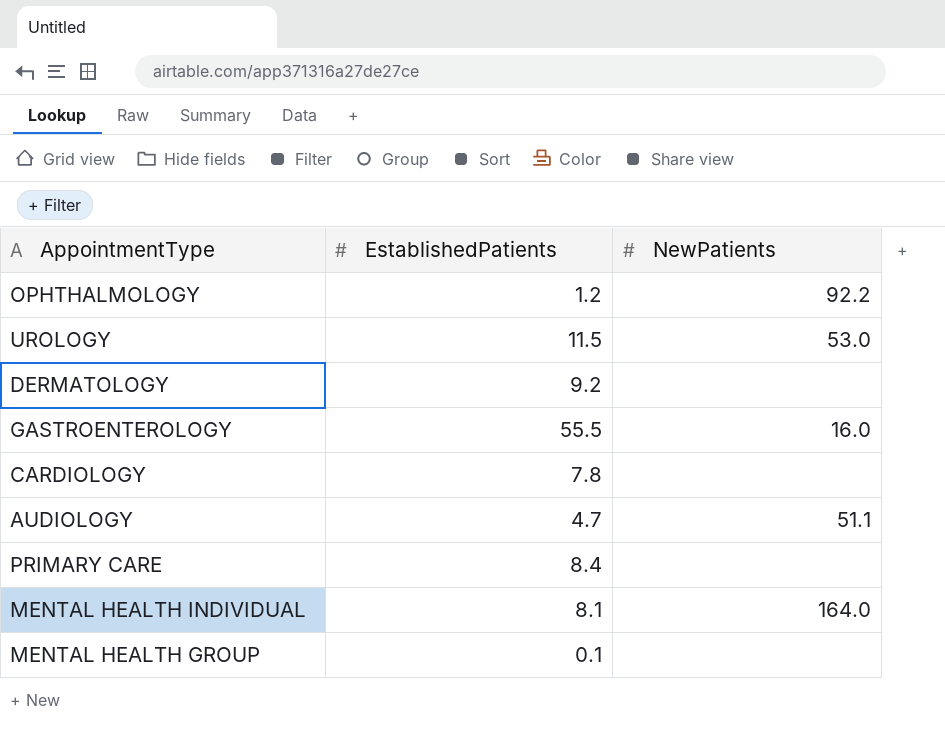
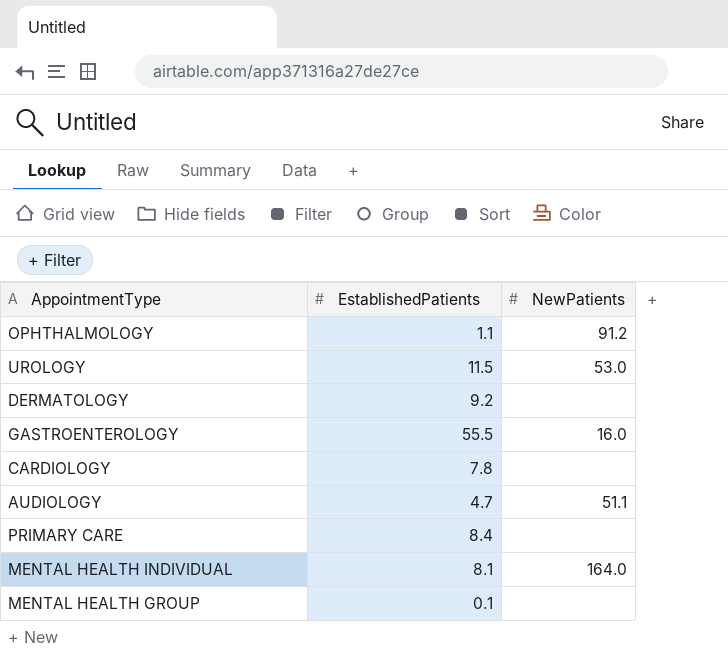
OPHTHALMOLOGY | EstablishedPatients: 1.2 -> 1.1
OPHTHALMOLOGY | NewPatients: 92.2 -> 91.2

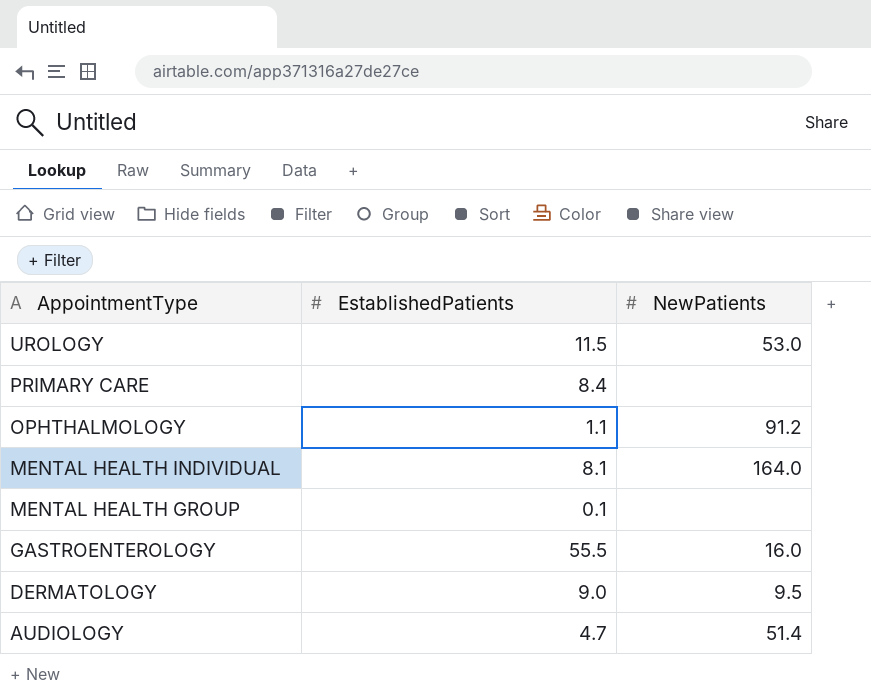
row order: none -> AppointmentType descending
row CARDIOLOGY: 7.8 | none -> none
DERMATOLOGY | EstablishedPatients: 9.2 -> 9.0
DERMATOLOGY | NewPatients: none -> 9.5
AUDIOLOGY | NewPatients: 51.1 -> 51.4

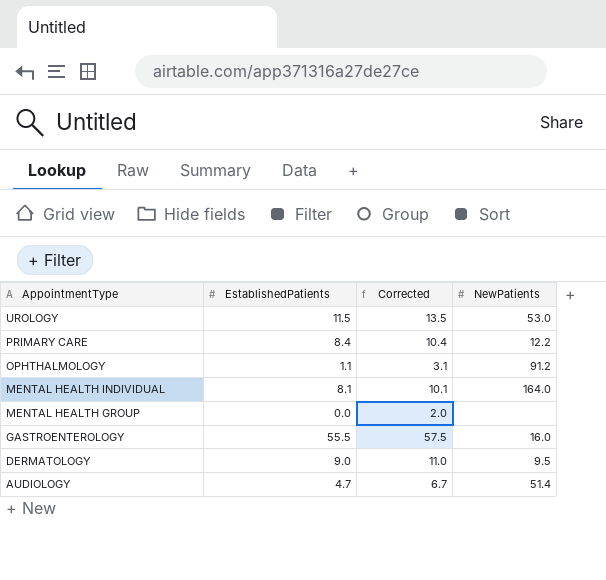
column Corrected | formula: none -> [EstablishedPatients] + 2
PRIMARY CARE | NewPatients: none -> 12.2
MENTAL HEALTH GROUP | EstablishedPatients: 0.1 -> 0.0

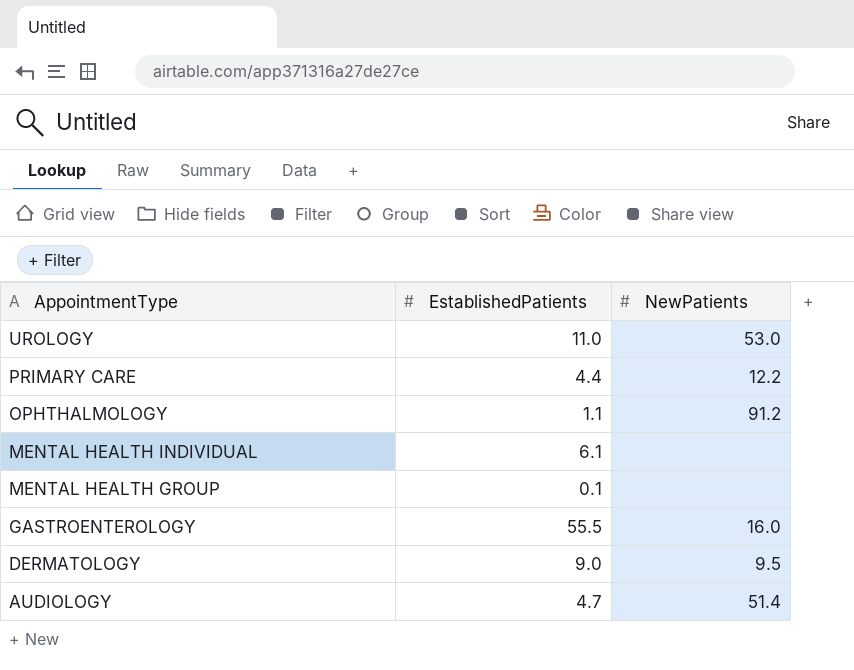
column Corrected | formula: [EstablishedPatients] + 2 -> none
UROLOGY | EstablishedPatients: 11.5 -> 11.0
PRIMARY CARE | EstablishedPatients: 8.4 -> 4.4
MENTAL HEALTH INDIVIDUAL | EstablishedPatients: 8.1 -> 6.1
MENTAL HEALTH INDIVIDUAL | NewPatients: 164.0 -> none
MENTAL HEALTH GROUP | EstablishedPatients: 0.0 -> 0.1

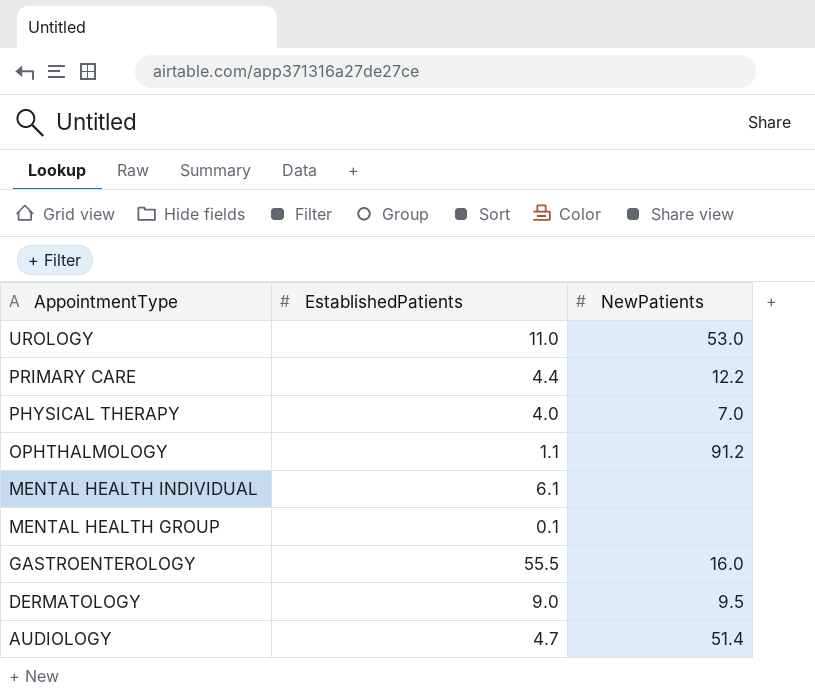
row PHYSICAL THERAPY: none -> 4.0 | 7.0

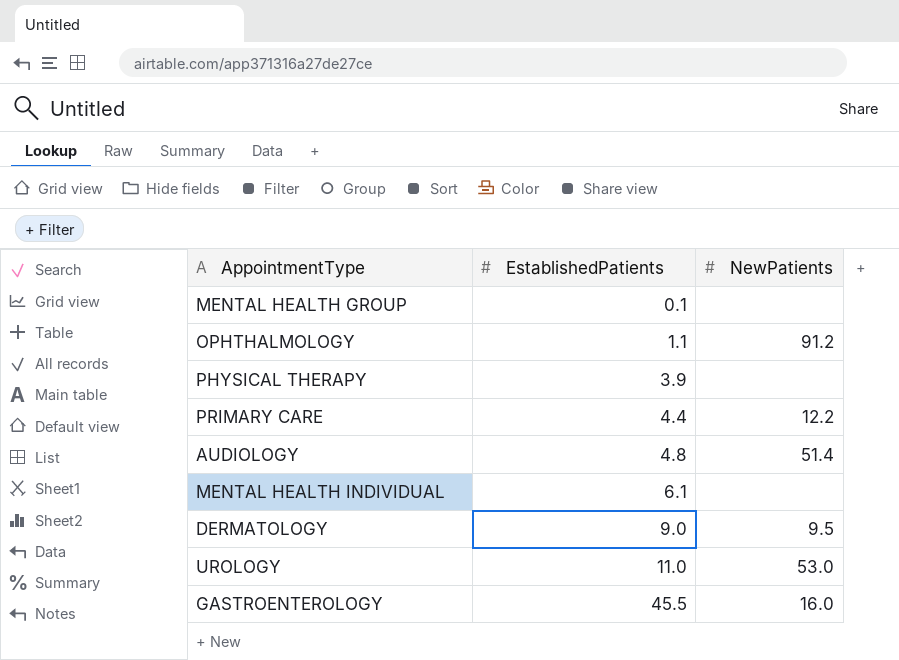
row order: AppointmentType descending -> EstablishedPatients ascending
PHYSICAL THERAPY | EstablishedPatients: 4.0 -> 3.9
PHYSICAL THERAPY | NewPatients: 7.0 -> none
AUDIOLOGY | EstablishedPatients: 4.7 -> 4.8
GASTROENTEROLOGY | EstablishedPatients: 55.5 -> 45.5

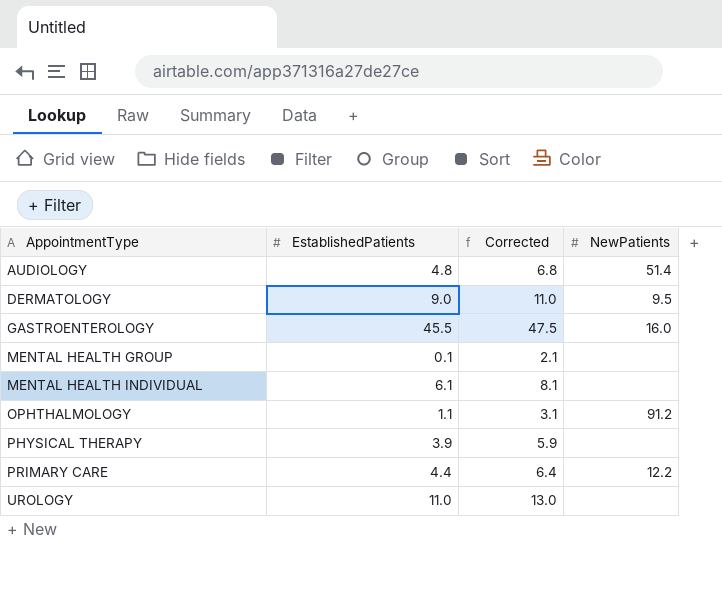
row order: EstablishedPatients ascending -> AppointmentType ascending
column Corrected | formula: none -> [EstablishedPatients] + 2
UROLOGY | NewPatients: 53.0 -> none

